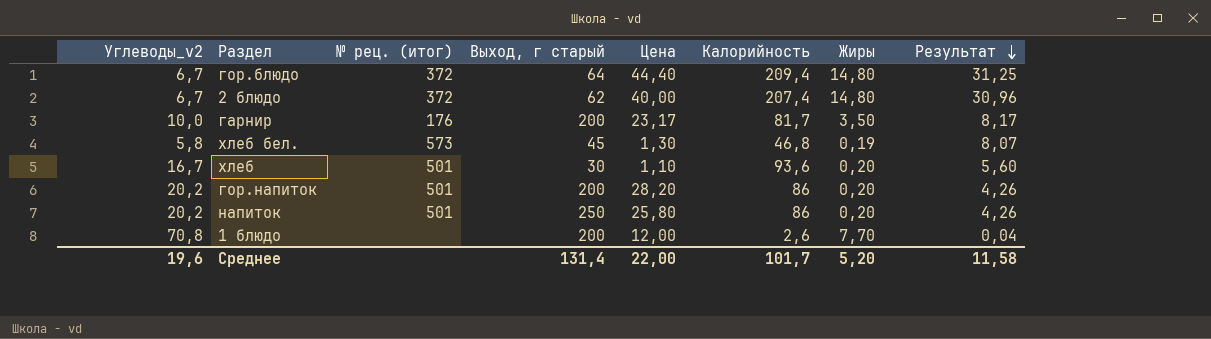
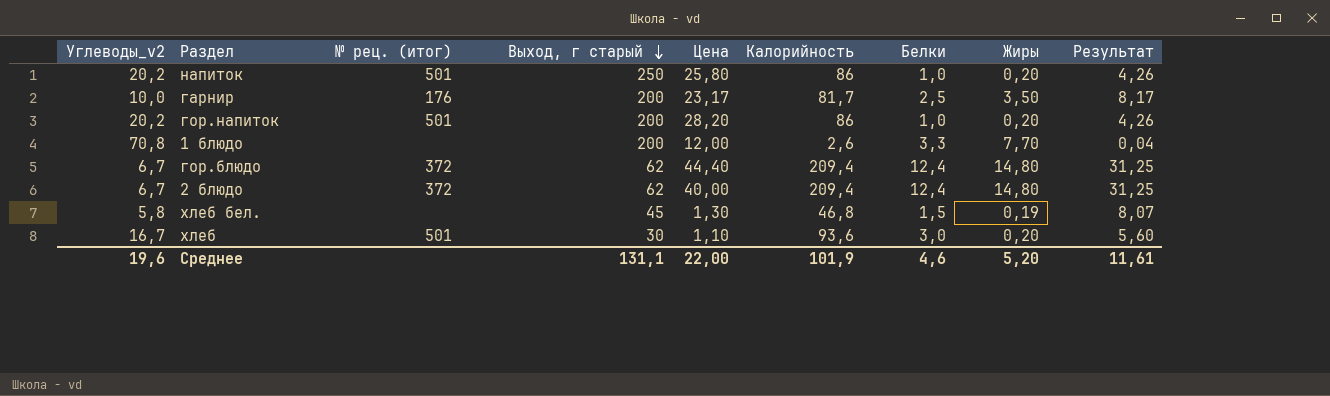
row order: Результат descending -> Выход, г старый descending
column Белки | position: none -> 7
гор.блюдо | Выход, г старый: 64 -> 62
2 блюдо | Калорийность: 207,4 -> 209,4
2 блюдо | Результат: 30,96 -> 31,25
хлеб бел. | № рец. (итог): 573 -> none
Среднее | Выход, г старый: 131,4 -> 131,1
Среднее | Калорийность: 101,7 -> 101,9
Среднее | Результат: 11,58 -> 11,61

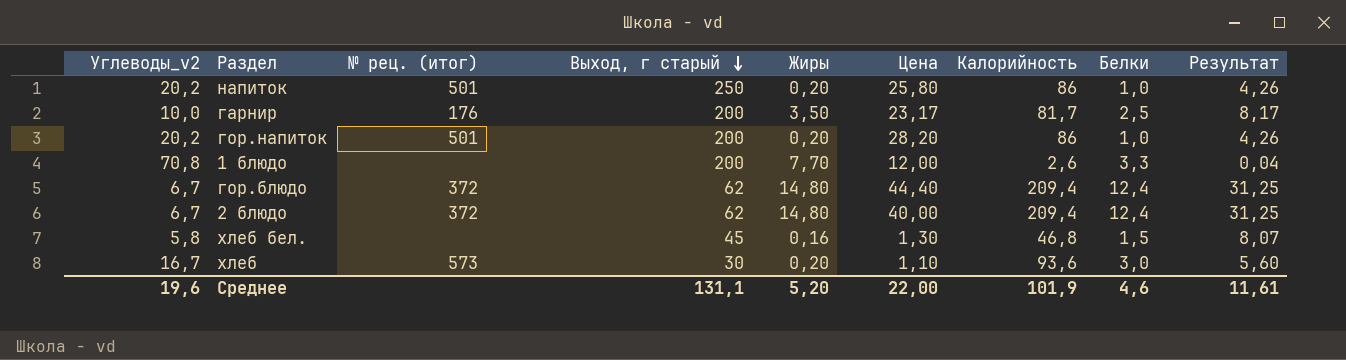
column Жиры | position: 8 -> 5
хлеб бел. | Жиры: 0,19 -> 0,16
хлеб | № рец. (итог): 501 -> 573

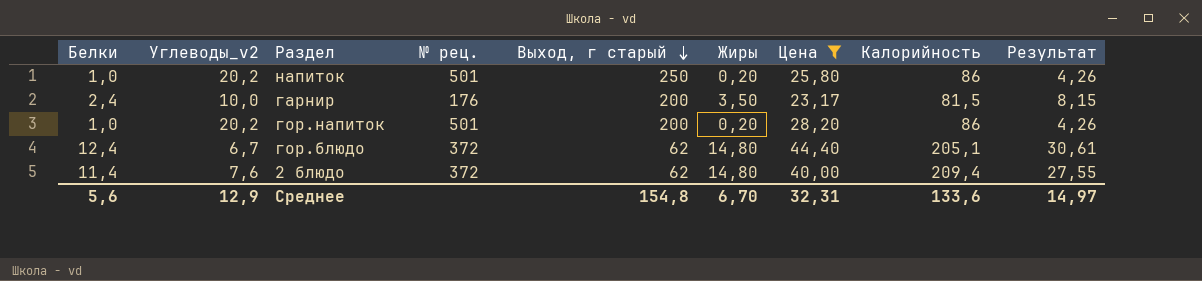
filter: none -> Цена >= 23,17
column Белки | position: 8 -> 1
column name: № рец. (итог) -> № рец.
гарнир | Белки: 2,5 -> 2,4
гарнир | Калорийность: 81,7 -> 81,5
гарнир | Результат: 8,17 -> 8,15
гор.блюдо | Калорийность: 209,4 -> 205,1
гор.блюдо | Результат: 31,25 -> 30,61
2 блюдо | Белки: 12,4 -> 11,4
2 блюдо | Углеводы_v2: 6,7 -> 7,6
2 блюдо | Результат: 31,25 -> 27,55
Среднее | Белки: 4,6 -> 5,6
Среднее | Углеводы_v2: 19,6 -> 12,9
Среднее | Выход, г старый: 131,1 -> 154,8
Среднее | Жиры: 5,20 -> 6,70
Среднее | Цена: 22,00 -> 32,31
Среднее | Калорийность: 101,9 -> 133,6
Среднее | Результат: 11,61 -> 14,97

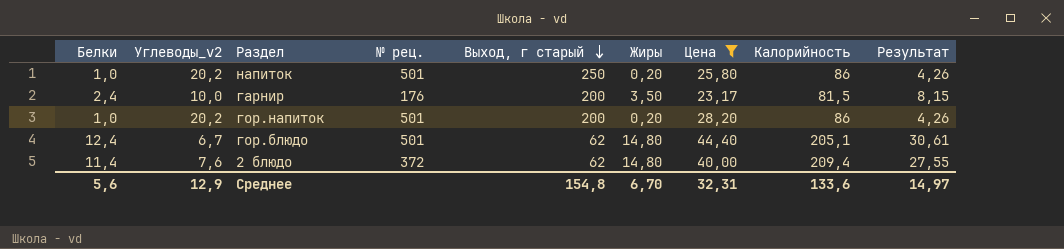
гор.блюдо | № рец.: 372 -> 501

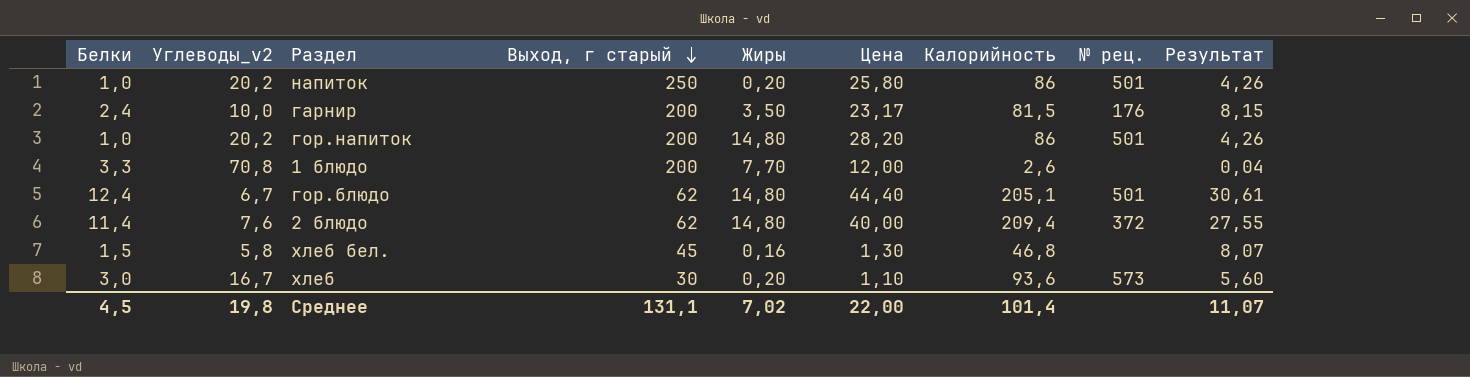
filter: Цена >= 23,17 -> none
column № рец. | position: 4 -> 8
гор.напиток | Жиры: 0,20 -> 14,80
Среднее | Белки: 5,6 -> 4,5
Среднее | Углеводы_v2: 12,9 -> 19,8
Среднее | Выход, г старый: 154,8 -> 131,1
Среднее | Жиры: 6,70 -> 7,02
Среднее | Цена: 32,31 -> 22,00
Среднее | Калорийность: 133,6 -> 101,4
Среднее | Результат: 14,97 -> 11,07

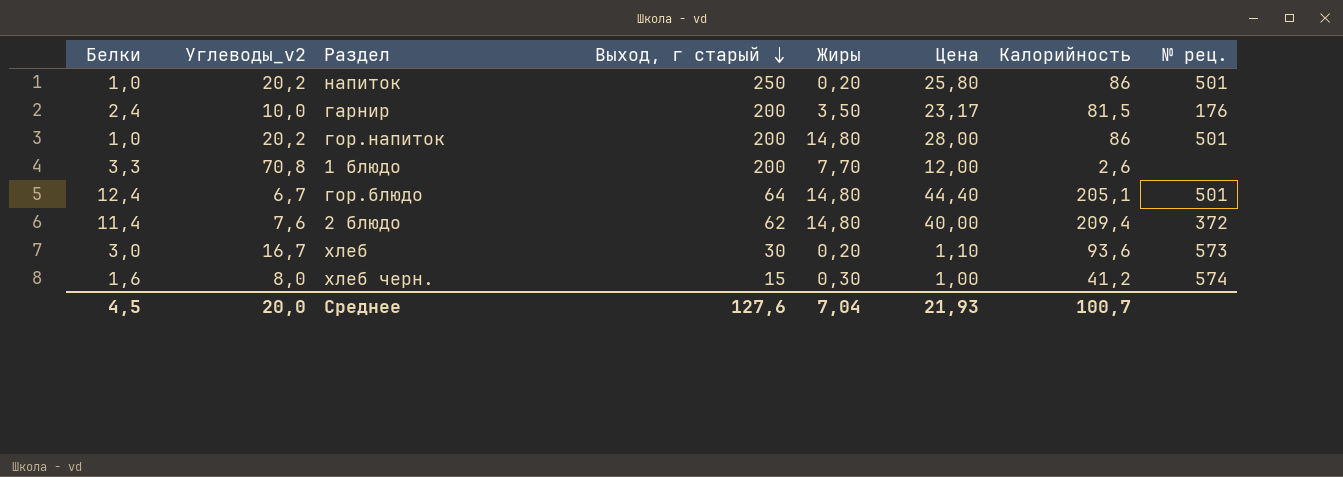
column Результат | formula: [Калорийность] / [Углеводы_v2] -> none
row хлеб бел.: 1,5 | 5,8 | 45 | 0,16 | 1,30 | 46,8 | none | 8,07 -> none
гор.напиток | Цена: 28,20 -> 28,00
гор.блюдо | Выход, г старый: 62 -> 64
row хлеб черн.: none -> 1,6 | 8,0 | 15 | 0,30 | 1,00 | 41,2 | 574
Среднее | Углеводы_v2: 19,8 -> 20,0
Среднее | Выход, г старый: 131,1 -> 127,6
Среднее | Жиры: 7,02 -> 7,04
Среднее | Цена: 22,00 -> 21,93
Среднее | Калорийность: 101,4 -> 100,7

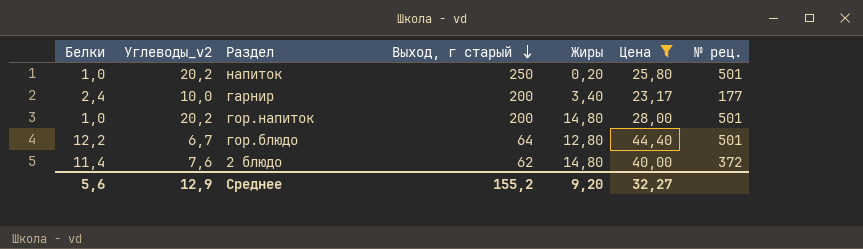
filter: none -> Цена >= 23,17
column Калорийность | position: 7 -> none
гарнир | Жиры: 3,50 -> 3,40
гарнир | № рец.: 176 -> 177
гор.блюдо | Белки: 12,4 -> 12,2
гор.блюдо | Жиры: 14,80 -> 12,80
Среднее | Белки: 4,5 -> 5,6
Среднее | Углеводы_v2: 20,0 -> 12,9
Среднее | Выход, г старый: 127,6 -> 155,2
Среднее | Жиры: 7,04 -> 9,20
Среднее | Цена: 21,93 -> 32,27

